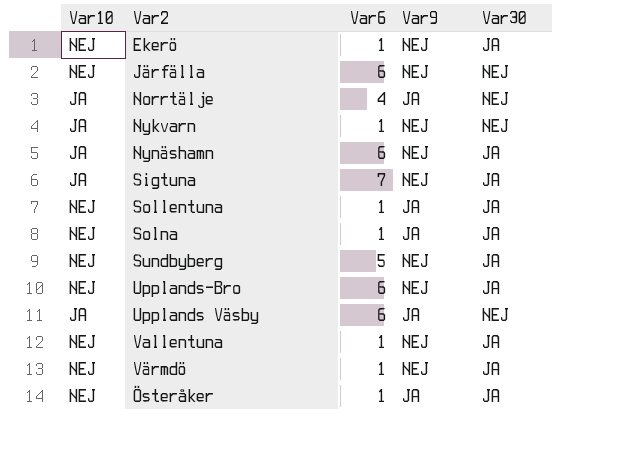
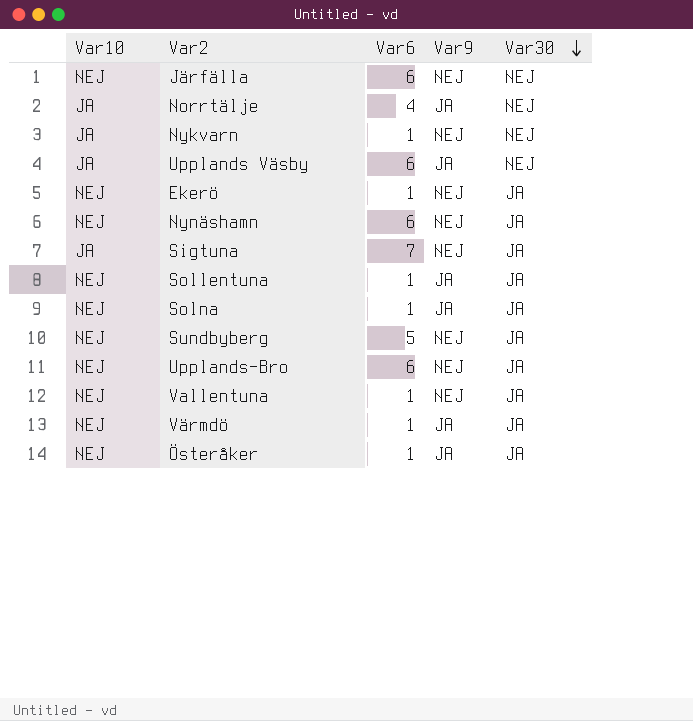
row order: none -> Var30 descending
Nynäshamn | Var10: JA -> NEJ
Värmdö | Var9: NEJ -> JA

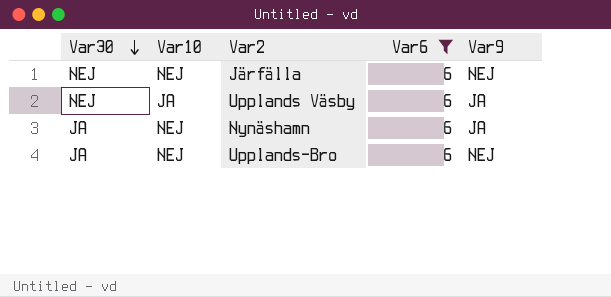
filter: none -> Var6 = 6
column Var30 | position: 5 -> 1
Nynäshamn | Var9: NEJ -> JA

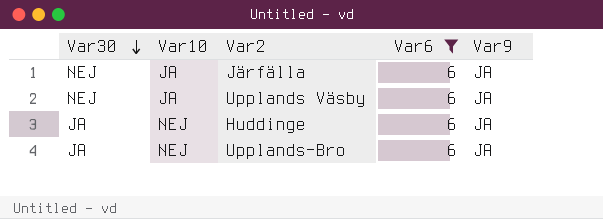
row Nynäshamn: JA | NEJ | 6 | JA -> none
Järfälla | Var10: NEJ -> JA
Järfälla | Var9: NEJ -> JA
row Huddinge: none -> JA | NEJ | 6 | JA
Upplands-Bro | Var9: NEJ -> JA

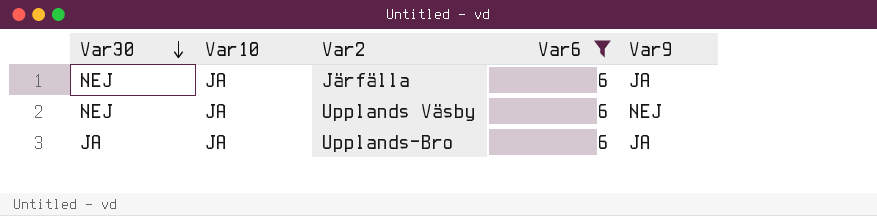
row Huddinge: JA | NEJ | 6 | JA -> none
Upplands Väsby | Var9: JA -> NEJ
Upplands-Bro | Var10: NEJ -> JA

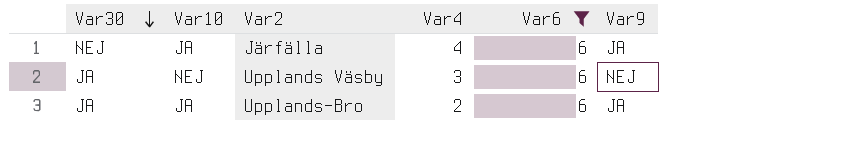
column Var4 | position: none -> 4
Upplands Väsby | Var30: NEJ -> JA
Upplands Väsby | Var10: JA -> NEJ

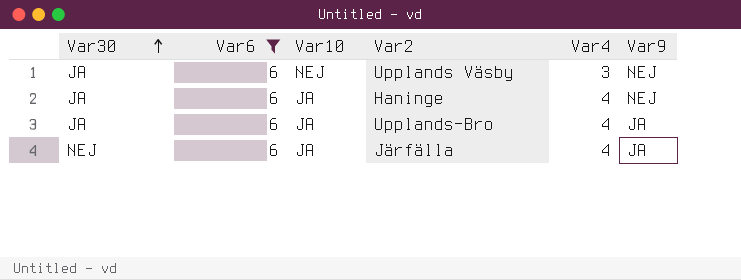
row order: Var30 descending -> Var30 ascending
column Var6 | position: 5 -> 2
row Haninge: none -> JA | 6 | JA | 4 | NEJ
Upplands-Bro | Var4: 2 -> 4

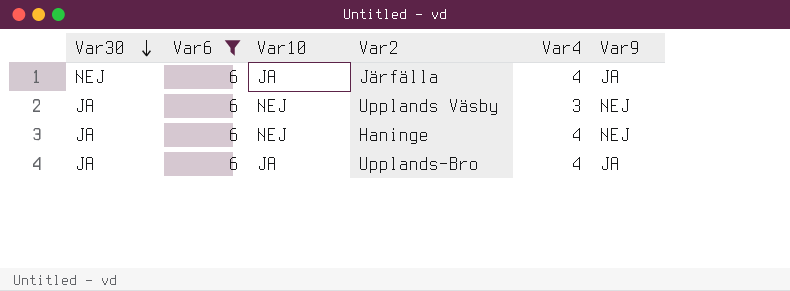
row order: Var30 ascending -> Var30 descending
Haninge | Var10: JA -> NEJ

